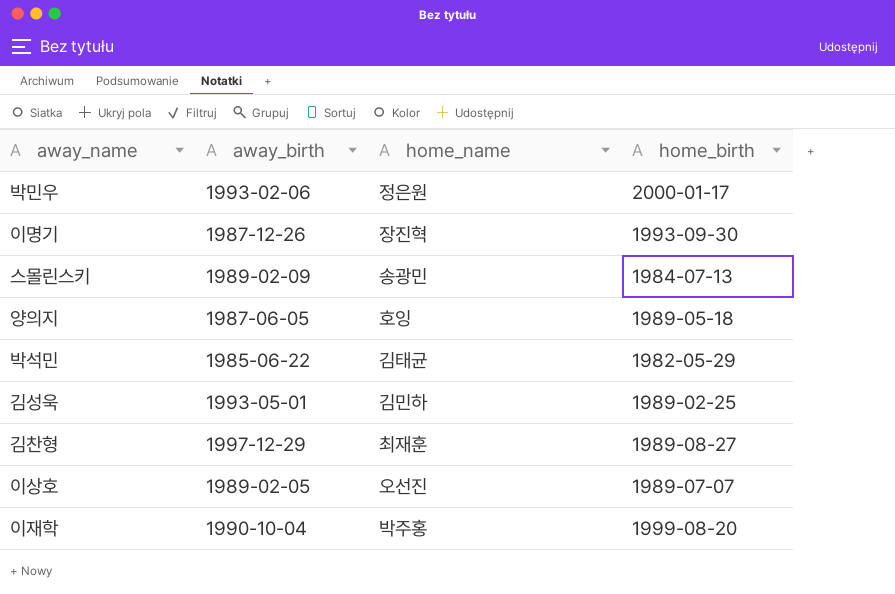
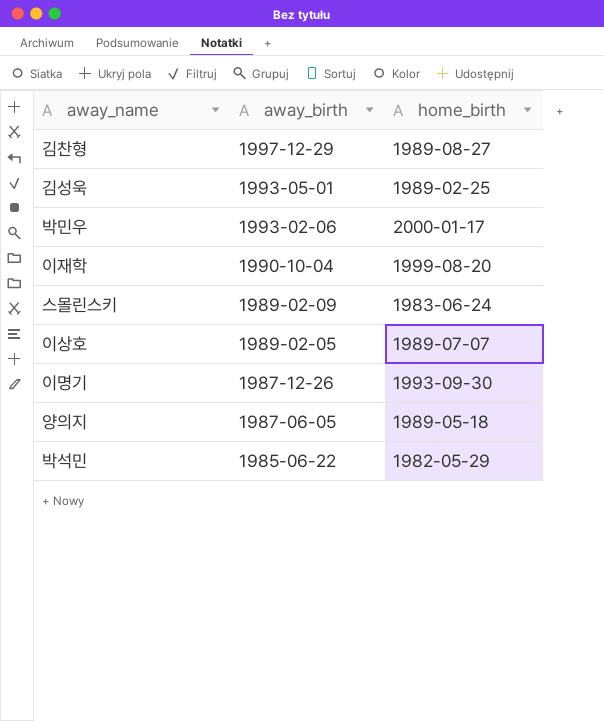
row order: none -> away_birth descending
column home_name | position: 3 -> none
스몰린스키 | home_birth: 1984-07-13 -> 1983-06-24

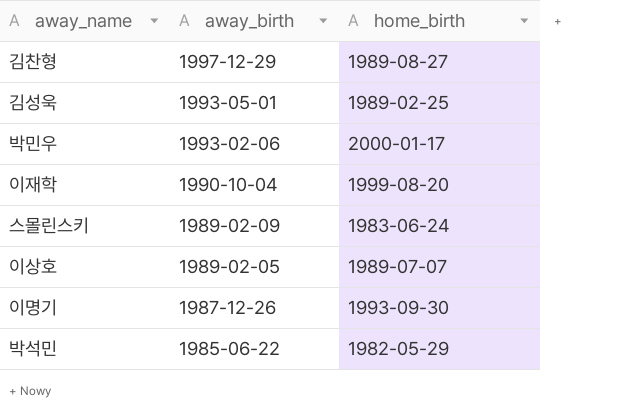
row 양의지: 1987-06-05 | 1989-05-18 -> none

